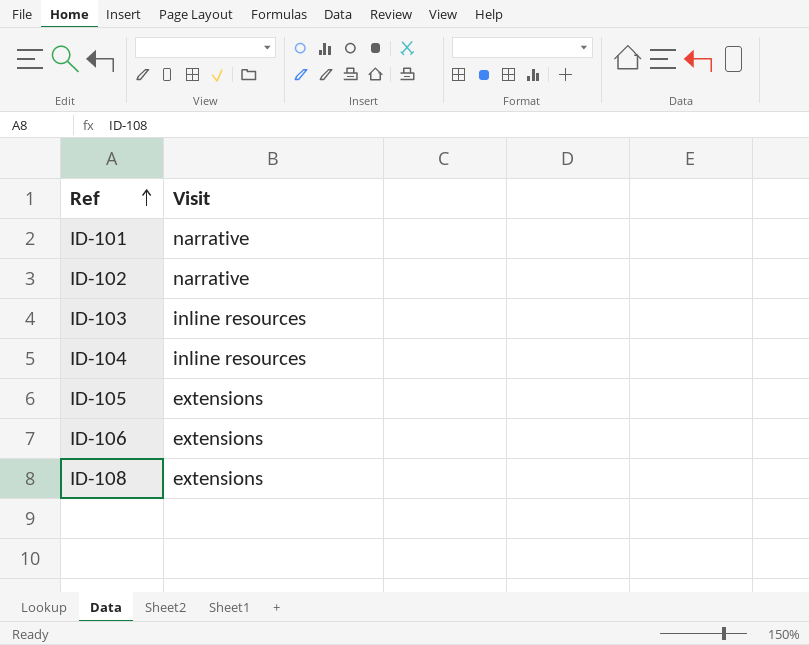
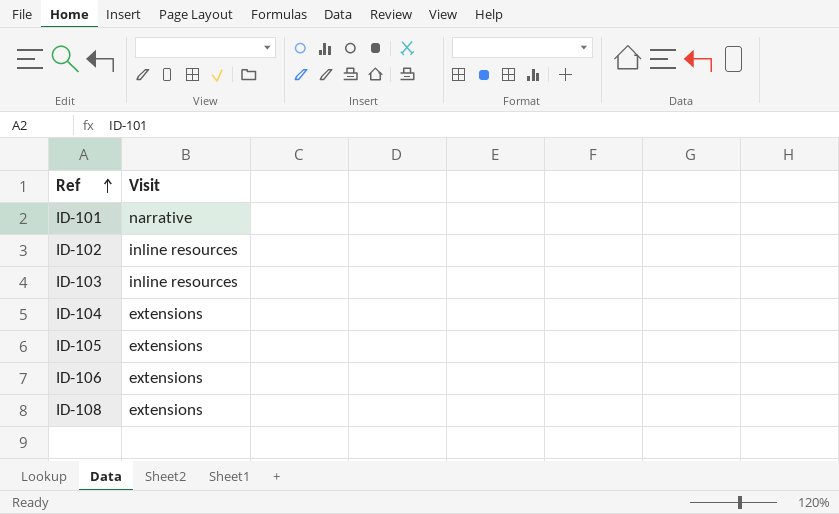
ID-102 | Visit: narrative -> inline resources
ID-104 | Visit: inline resources -> extensions

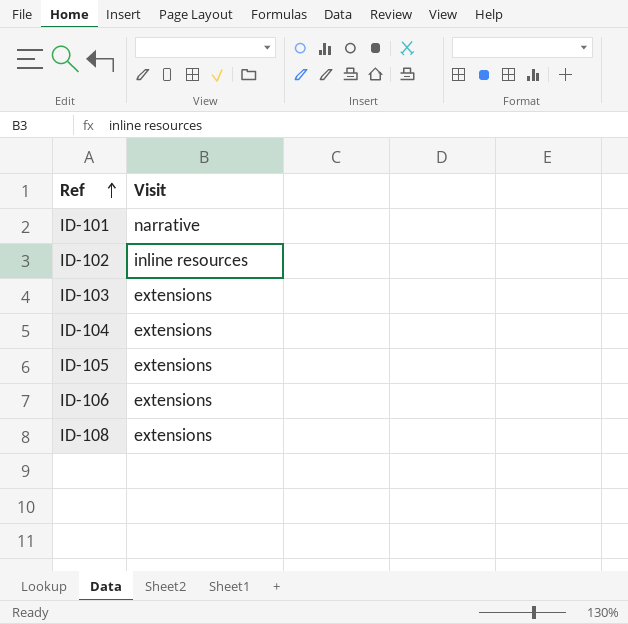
ID-103 | Visit: inline resources -> extensions

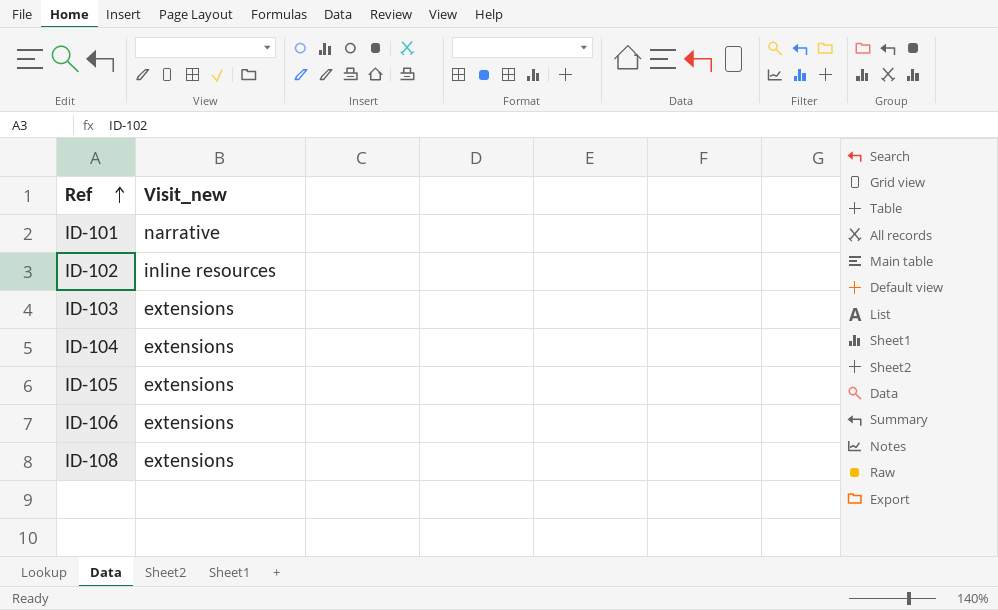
column name: Visit -> Visit_new

